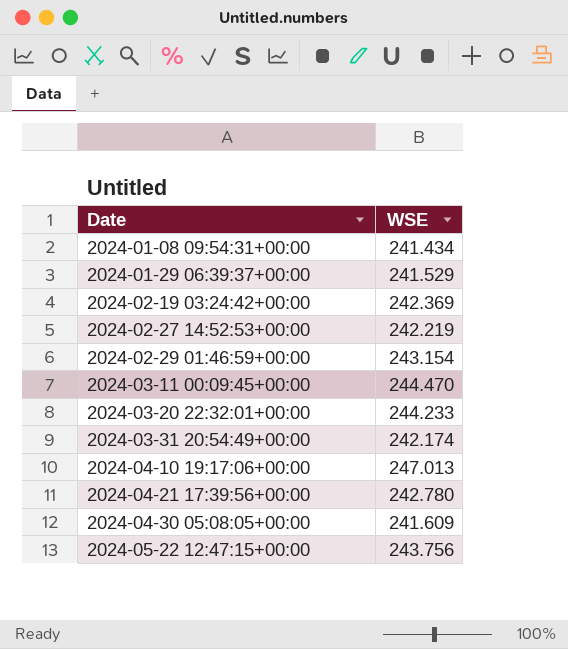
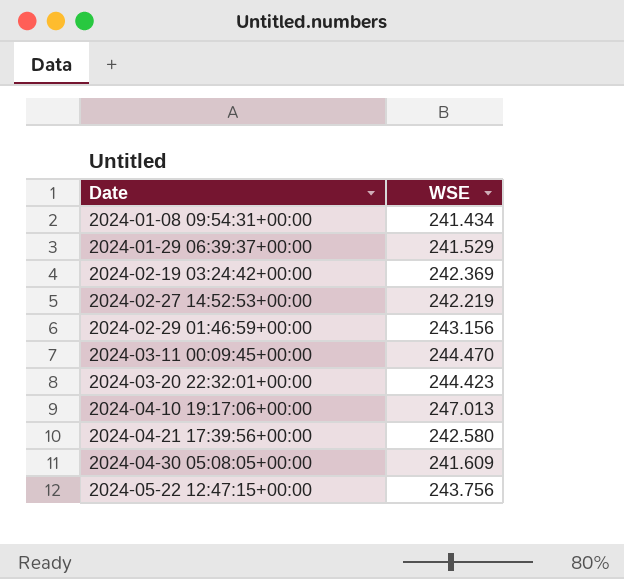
row 2024-03-31 20:54:49+00:00: 242.174 -> none
2024-02-29 01:46:59+00:00 | WSE: 243.154 -> 243.156
2024-03-20 22:32:01+00:00 | WSE: 244.233 -> 244.423
2024-04-21 17:39:56+00:00 | WSE: 242.780 -> 242.580

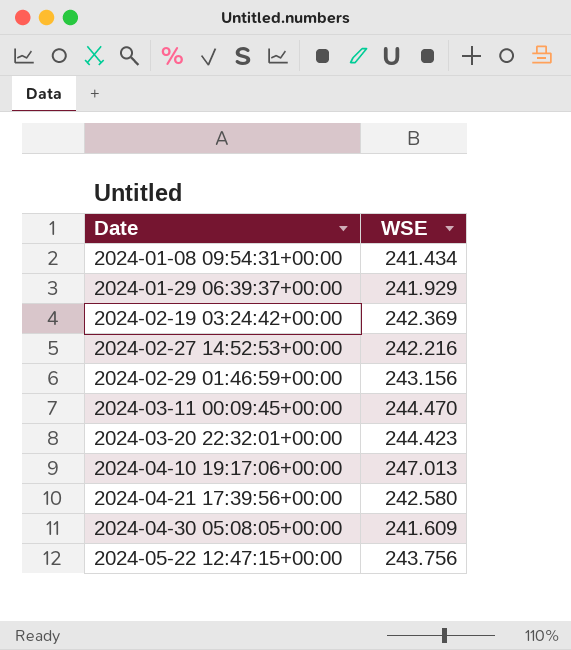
2024-01-29 06:39:37+00:00 | WSE: 241.529 -> 241.929
2024-02-27 14:52:53+00:00 | WSE: 242.219 -> 242.216

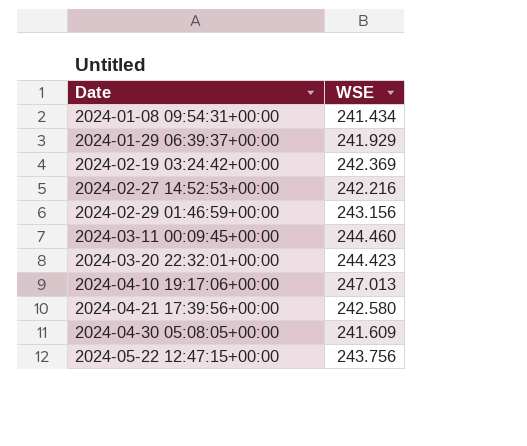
2024-03-11 00:09:45+00:00 | WSE: 244.470 -> 244.460

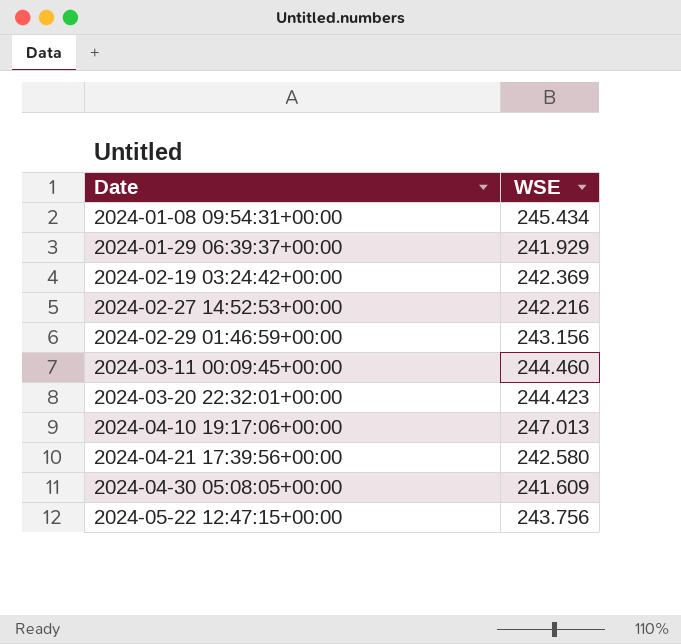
2024-01-08 09:54:31+00:00 | WSE: 241.434 -> 245.434

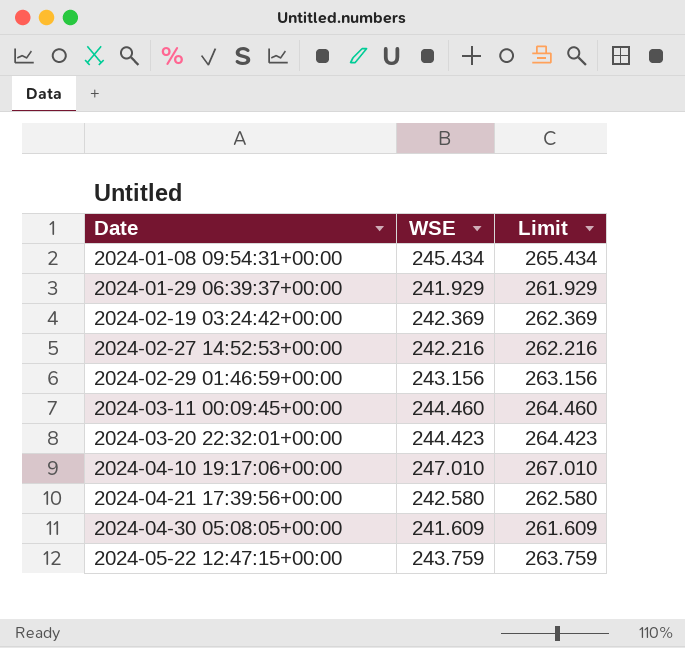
column Limit | formula: none -> [WSE] + 20
2024-04-10 19:17:06+00:00 | WSE: 247.013 -> 247.010
2024-05-22 12:47:15+00:00 | WSE: 243.756 -> 243.759

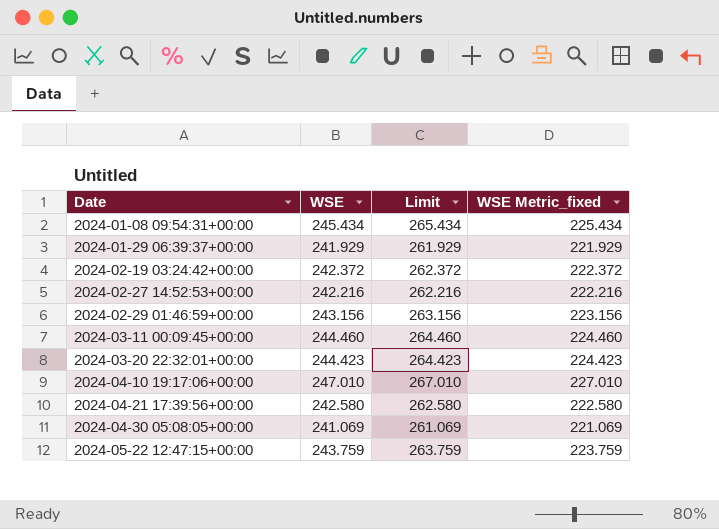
column WSE Metric_fixed | formula: none -> [WSE] - 20
2024-02-19 03:24:42+00:00 | WSE: 242.369 -> 242.372
2024-02-19 03:24:42+00:00 | Limit: 262.369 -> 262.372
2024-04-30 05:08:05+00:00 | WSE: 241.609 -> 241.069
2024-04-30 05:08:05+00:00 | Limit: 261.609 -> 261.069

